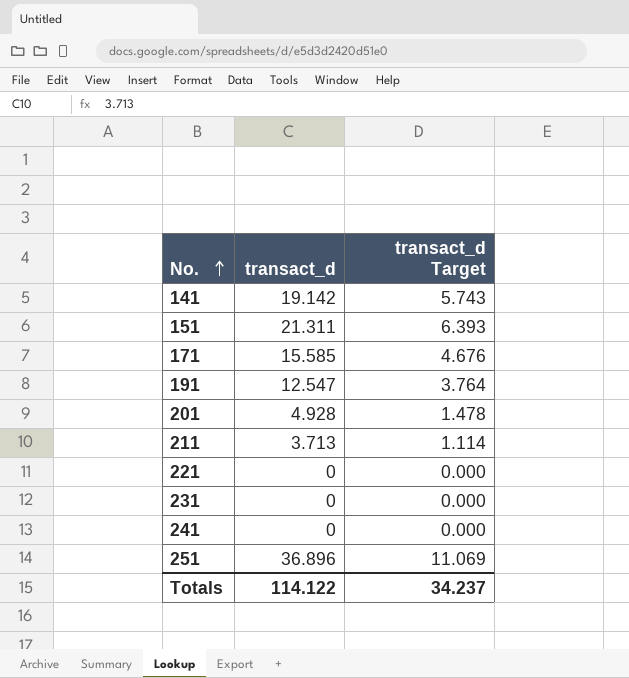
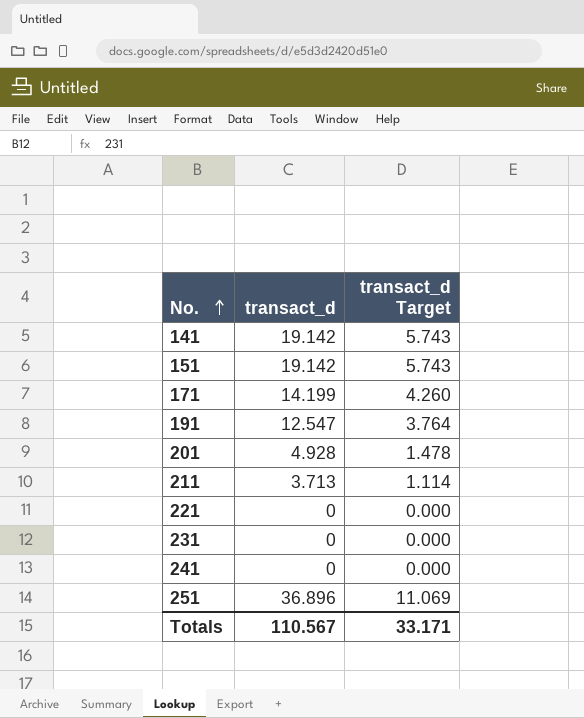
151 | transact_d: 21.311 -> 19.142
151 | transact_d Target: 6.393 -> 5.743
171 | transact_d: 15.585 -> 14.199
171 | transact_d Target: 4.676 -> 4.260
Totals | transact_d: 114.122 -> 110.567
Totals | transact_d Target: 34.237 -> 33.171

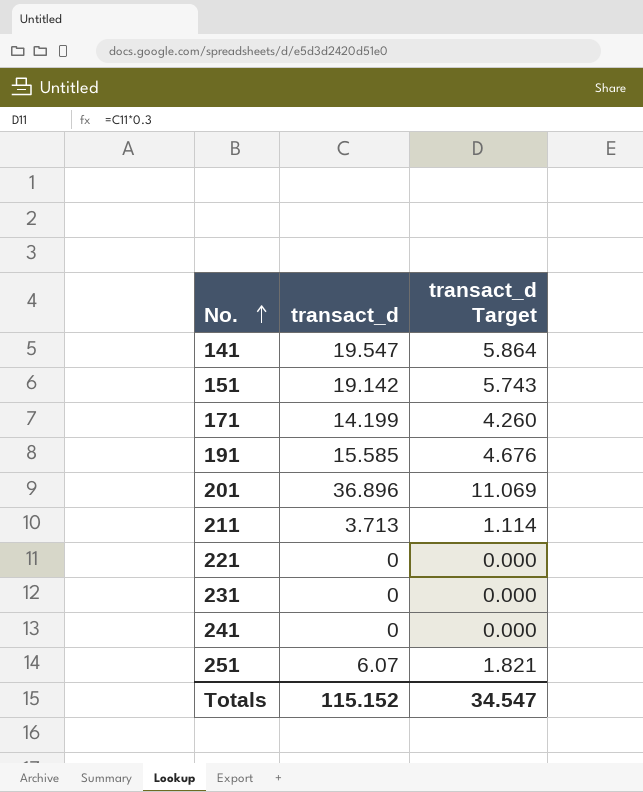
141 | transact_d: 19.142 -> 19.547
141 | transact_d Target: 5.743 -> 5.864
191 | transact_d: 12.547 -> 15.585
191 | transact_d Target: 3.764 -> 4.676
201 | transact_d: 4.928 -> 36.896
201 | transact_d Target: 1.478 -> 11.069
251 | transact_d: 36.896 -> 6.07
251 | transact_d Target: 11.069 -> 1.821
Totals | transact_d: 110.567 -> 115.152
Totals | transact_d Target: 33.171 -> 34.547

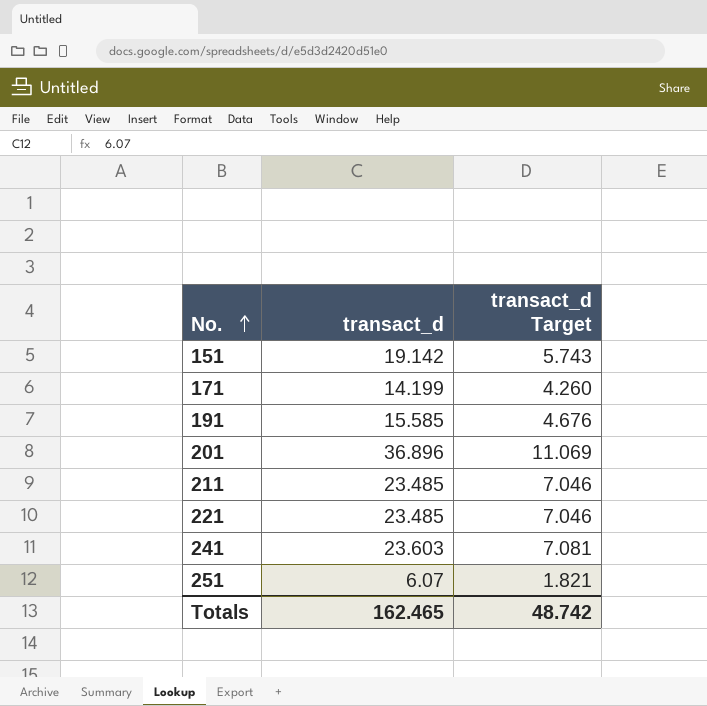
row 141: 19.547 | 5.864 -> none
row 231: 0 | 0.000 -> none
211 | transact_d: 3.713 -> 23.485
211 | transact_d Target: 1.114 -> 7.046
221 | transact_d: 0 -> 23.485
221 | transact_d Target: 0.000 -> 7.046
241 | transact_d: 0 -> 23.603
241 | transact_d Target: 0.000 -> 7.081
Totals | transact_d: 115.152 -> 162.465
Totals | transact_d Target: 34.547 -> 48.742

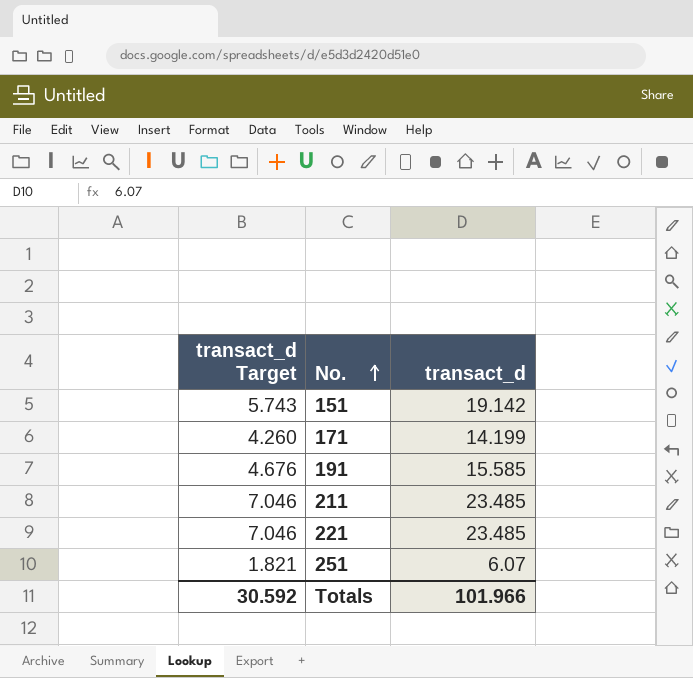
column transact_d Target | position: 3 -> 1
row 201: 36.896 | 11.069 -> none
row 241: 23.603 | 7.081 -> none
Totals | transact_d Target: 48.742 -> 30.592
Totals | transact_d: 162.465 -> 101.966

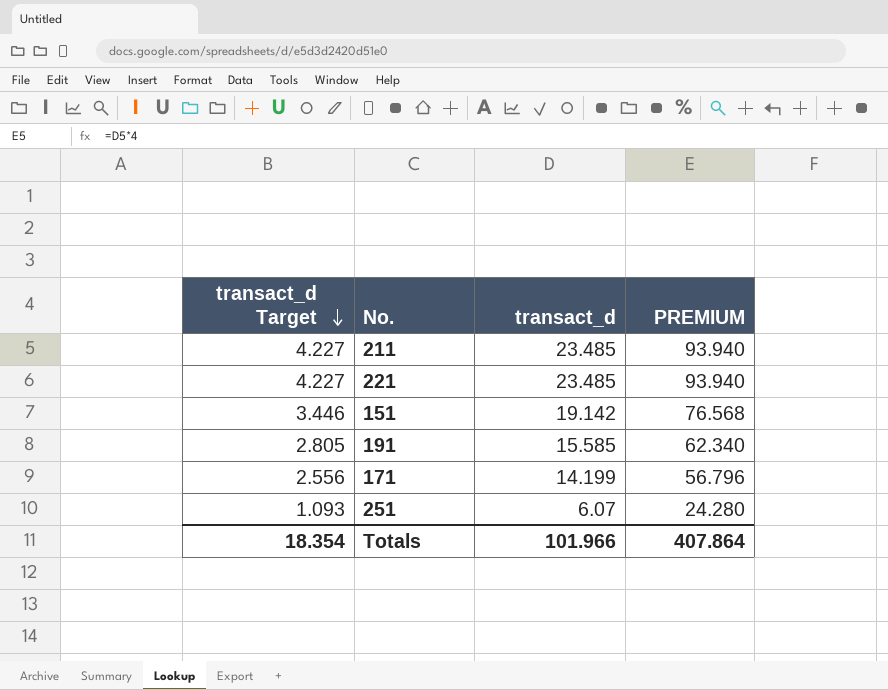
row order: No. ascending -> transact_d Target descending
column transact_d Target | formula: [transact_d] * 0.3 -> [transact_d] * 0.18
column PREMIUM | formula: none -> [transact_d] * 4
Totals | transact_d Target: 30.592 -> 18.354

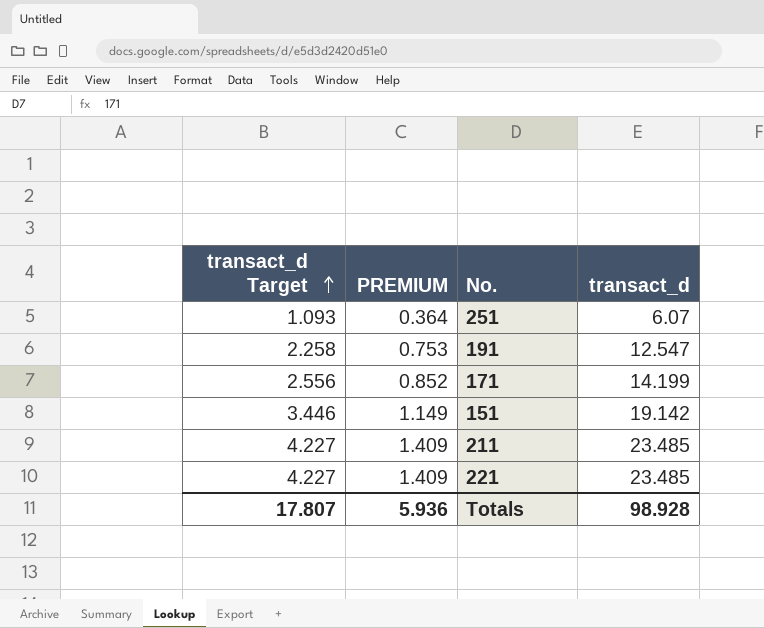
row order: transact_d Target descending -> transact_d Target ascending
column PREMIUM | formula: [transact_d] * 4 -> [transact_d] * 0.06
column PREMIUM | position: 4 -> 2
191 | transact_d Target: 2.805 -> 2.258
191 | transact_d: 15.585 -> 12.547
Totals | transact_d Target: 18.354 -> 17.807
Totals | PREMIUM: 407.864 -> 5.936
Totals | transact_d: 101.966 -> 98.928

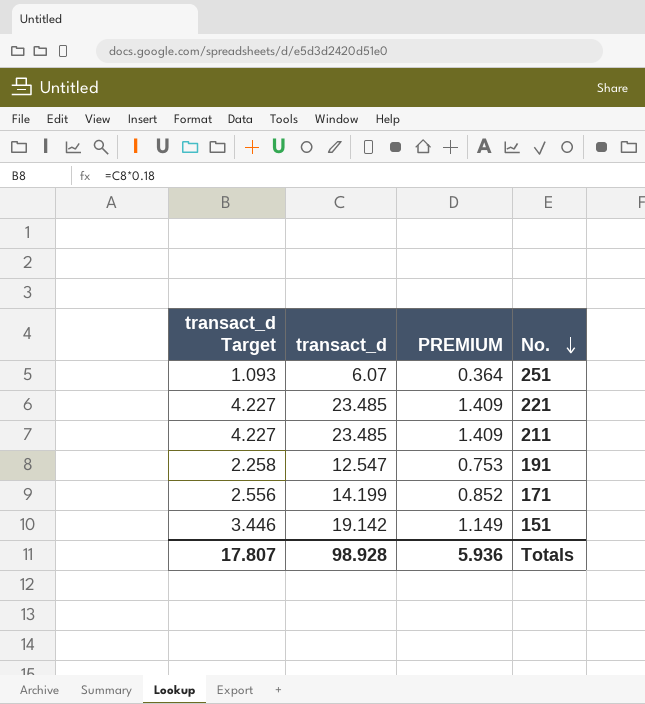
row order: transact_d Target ascending -> No. descending
column transact_d | position: 4 -> 2

